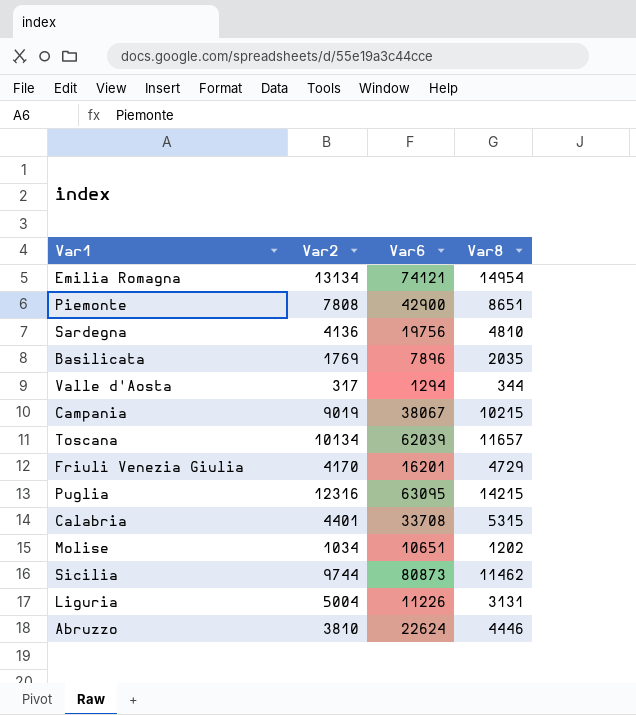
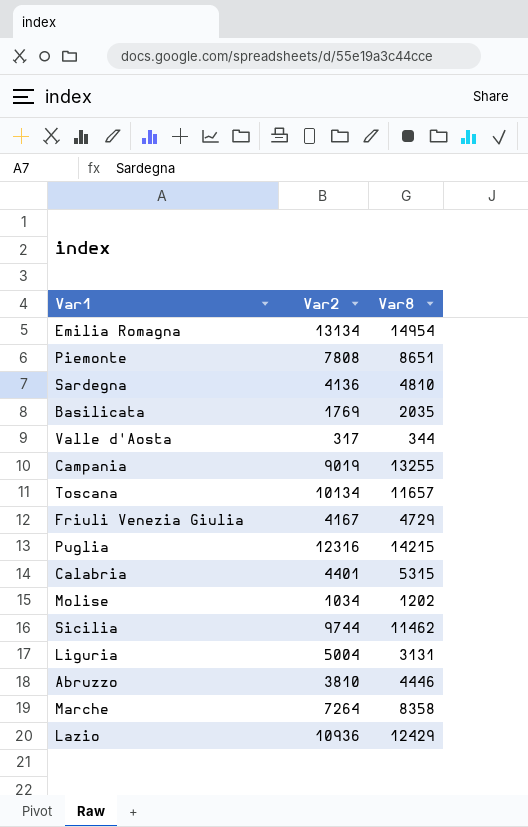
column Var6 | position: 3 -> none
Campania | Var8: 10215 -> 13255
Friuli Venezia Giulia | Var2: 4170 -> 4167
row Marche: none -> 7264 | 8358
row Lazio: none -> 10936 | 12429

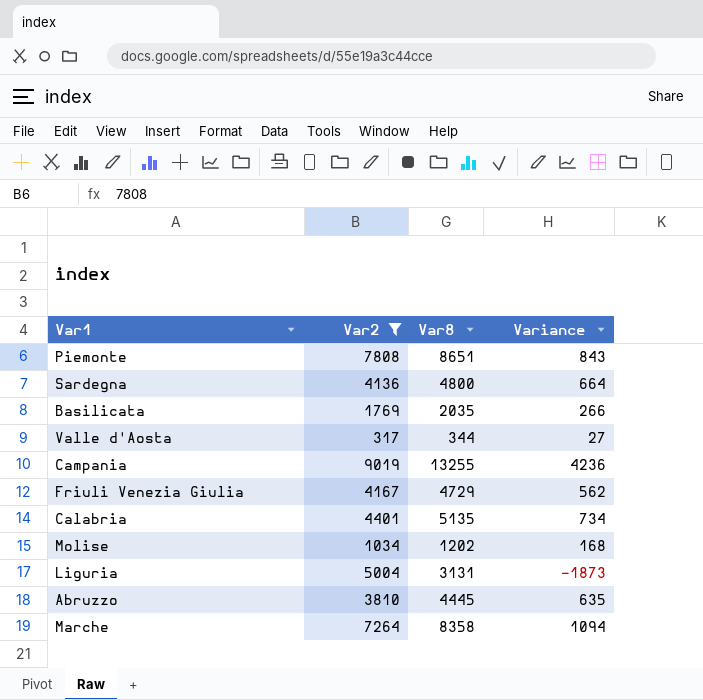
filter: none -> Var2 <= 9019
column Variance | formula: none -> [Var8] - [Var2]
Sardegna | Var8: 4810 -> 4800
Calabria | Var8: 5315 -> 5135
Abruzzo | Var8: 4446 -> 4445

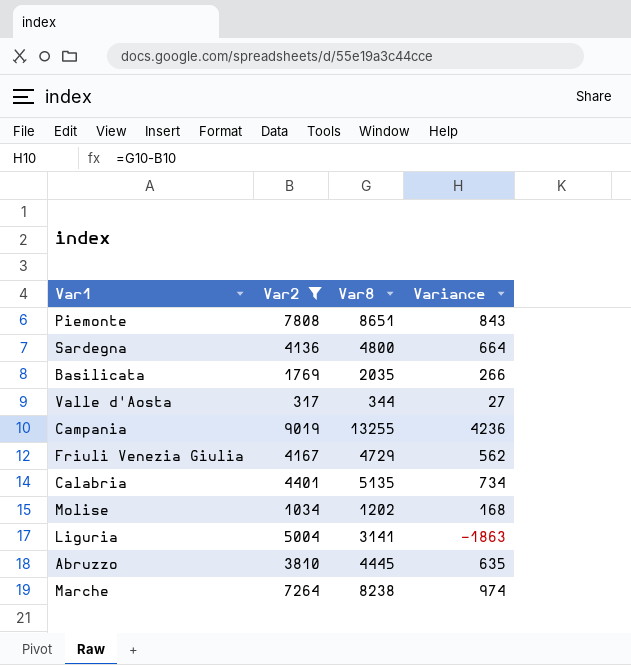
Liguria | Var8: 3131 -> 3141
Liguria | Variance: -1873 -> -1863
Marche | Var8: 8358 -> 8238
Marche | Variance: 1094 -> 974

